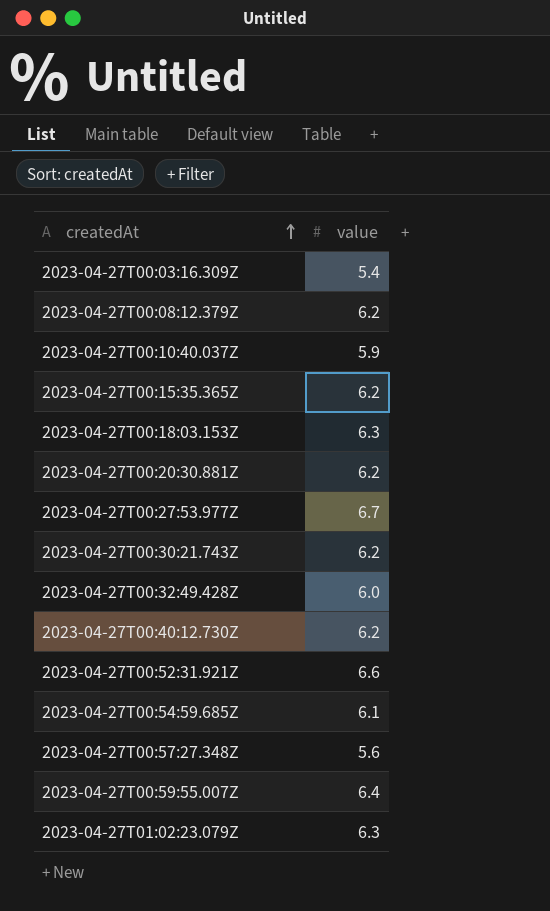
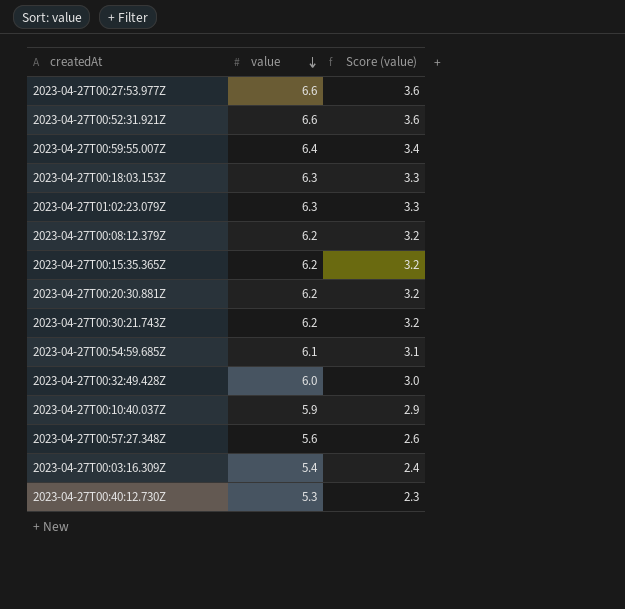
row order: createdAt ascending -> value descending
column Score (value) | formula: none -> [value] - 3
2023-04-27T00:27:53.977Z | value: 6.7 -> 6.6
2023-04-27T00:40:12.730Z | value: 6.2 -> 5.3

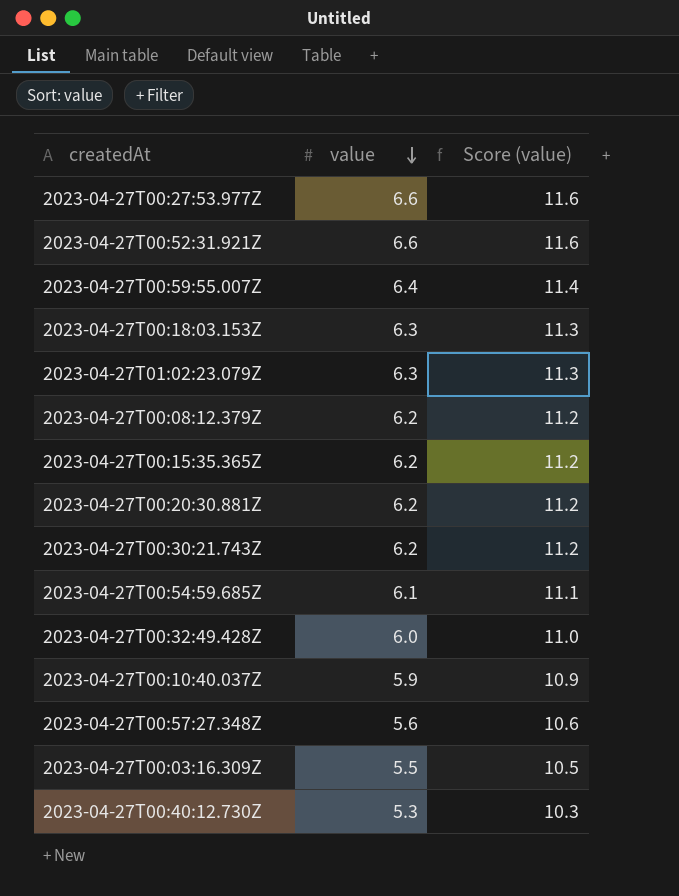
column Score (value) | formula: [value] - 3 -> [value] + 5
2023-04-27T00:03:16.309Z | value: 5.4 -> 5.5

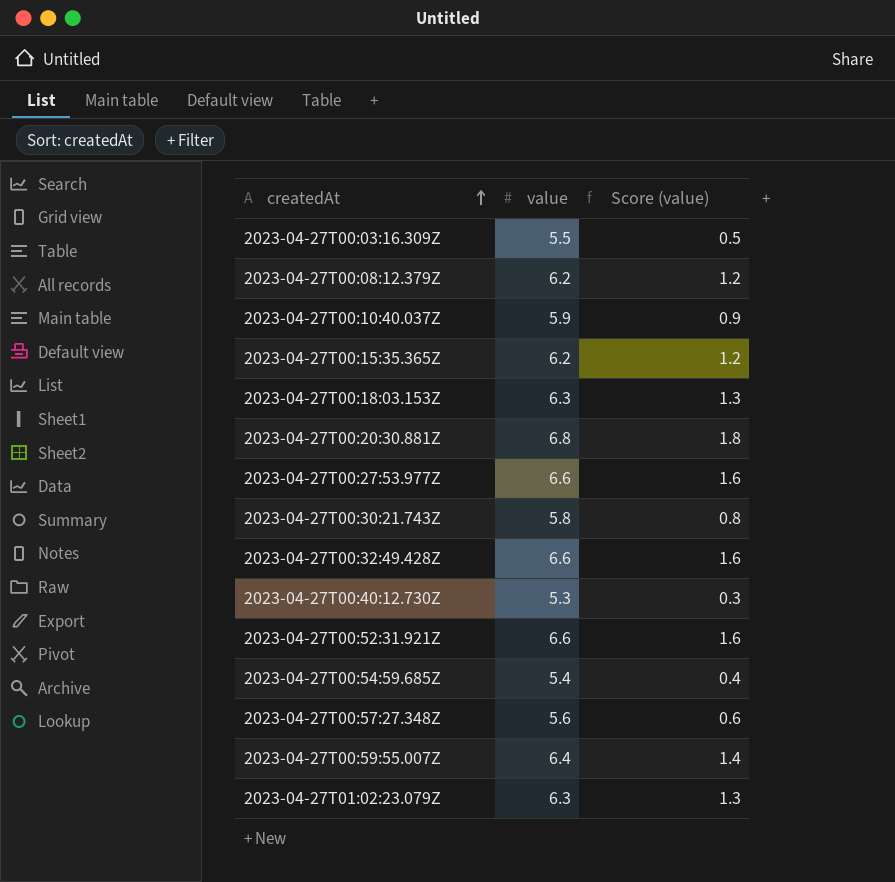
row order: value descending -> createdAt ascending
column Score (value) | formula: [value] + 5 -> [value] - 5
2023-04-27T00:20:30.881Z | value: 6.2 -> 6.8
2023-04-27T00:30:21.743Z | value: 6.2 -> 5.8
2023-04-27T00:32:49.428Z | value: 6.0 -> 6.6
2023-04-27T00:54:59.685Z | value: 6.1 -> 5.4

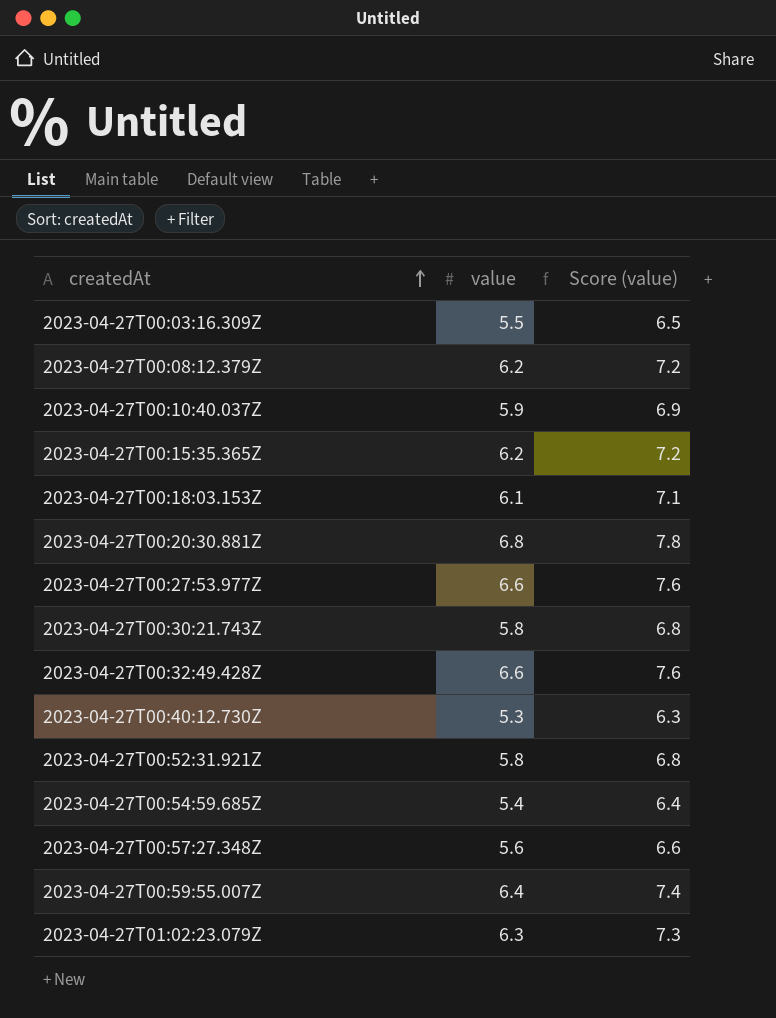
column Score (value) | formula: [value] - 5 -> [value] + 1
2023-04-27T00:18:03.153Z | value: 6.3 -> 6.1
2023-04-27T00:52:31.921Z | value: 6.6 -> 5.8

